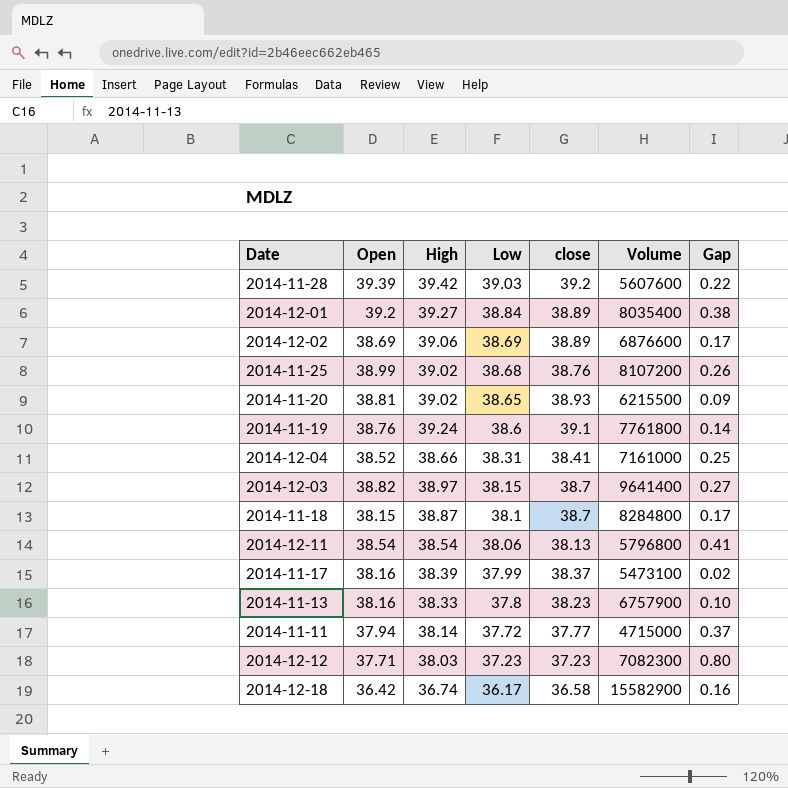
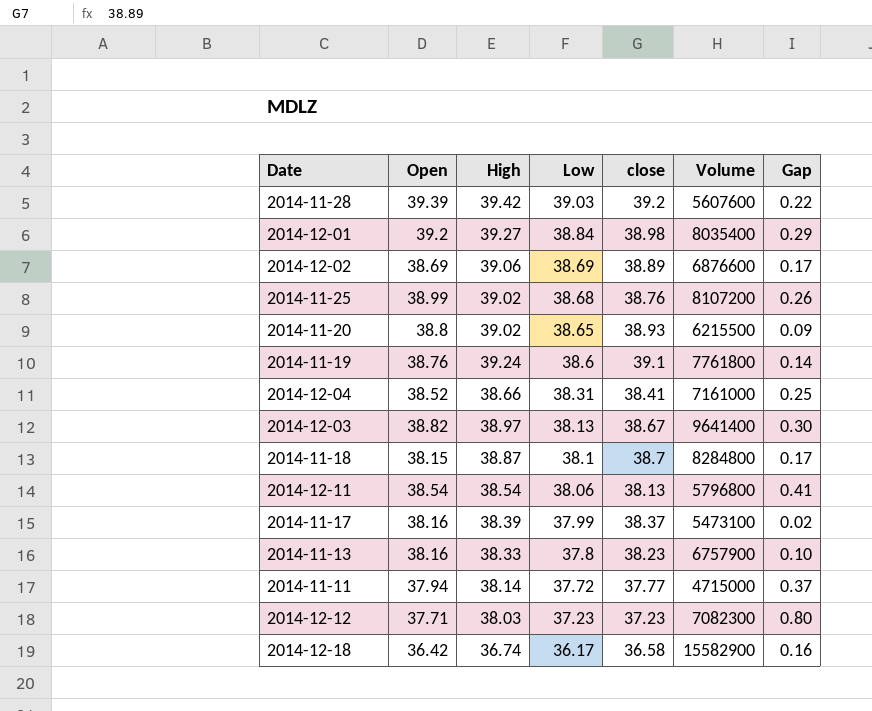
2014-12-01 | close: 38.89 -> 38.98
2014-12-01 | Gap: 0.38 -> 0.29
2014-11-20 | Open: 38.81 -> 38.8
2014-12-03 | Low: 38.15 -> 38.13
2014-12-03 | close: 38.7 -> 38.67
2014-12-03 | Gap: 0.27 -> 0.30

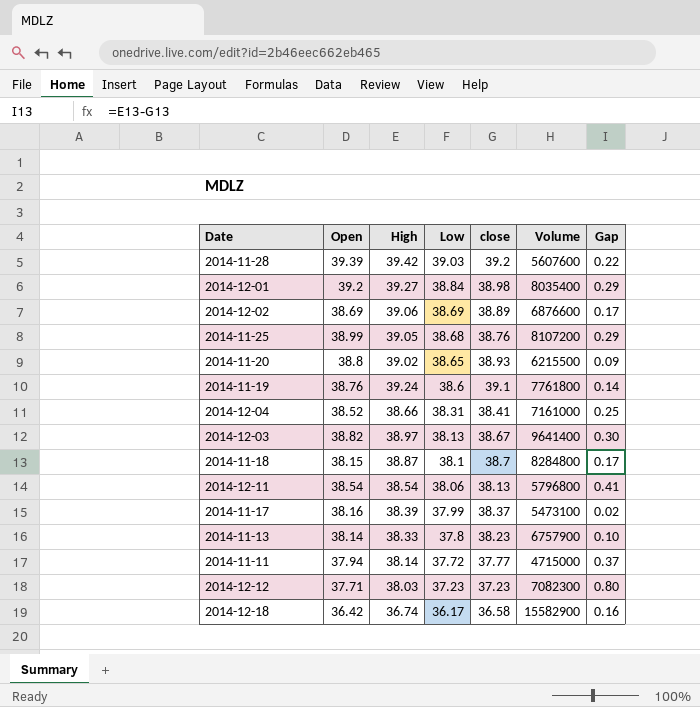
2014-11-25 | High: 39.02 -> 39.05
2014-11-25 | Gap: 0.26 -> 0.29
2014-11-13 | Open: 38.16 -> 38.14

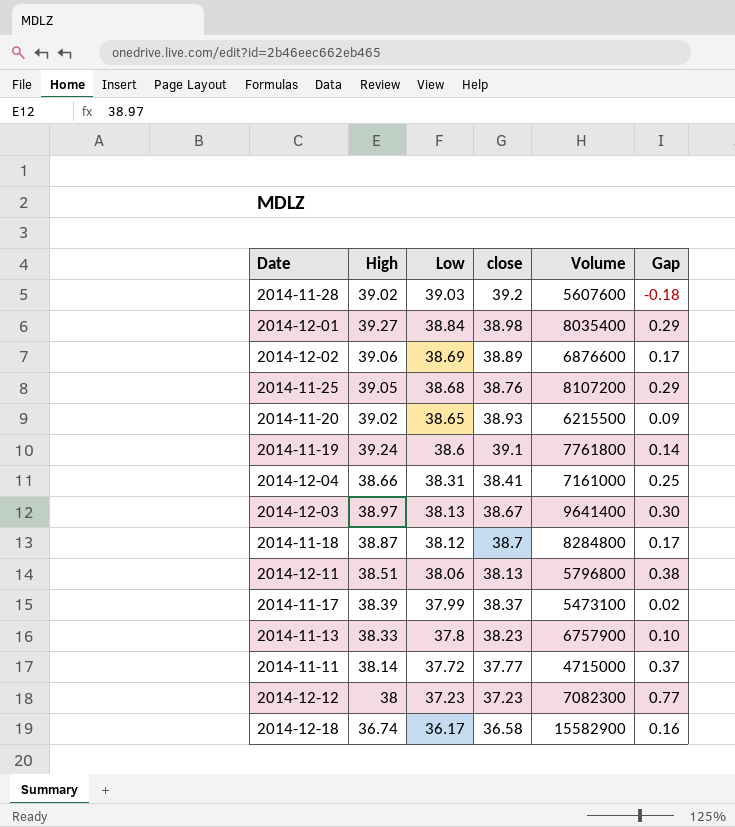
column Open | position: 2 -> none
2014-11-28 | High: 39.42 -> 39.02
2014-11-28 | Gap: 0.22 -> -0.18
2014-11-18 | Low: 38.1 -> 38.12
2014-12-11 | High: 38.54 -> 38.51
2014-12-11 | Gap: 0.41 -> 0.38
2014-12-12 | High: 38.03 -> 38
2014-12-12 | Gap: 0.80 -> 0.77

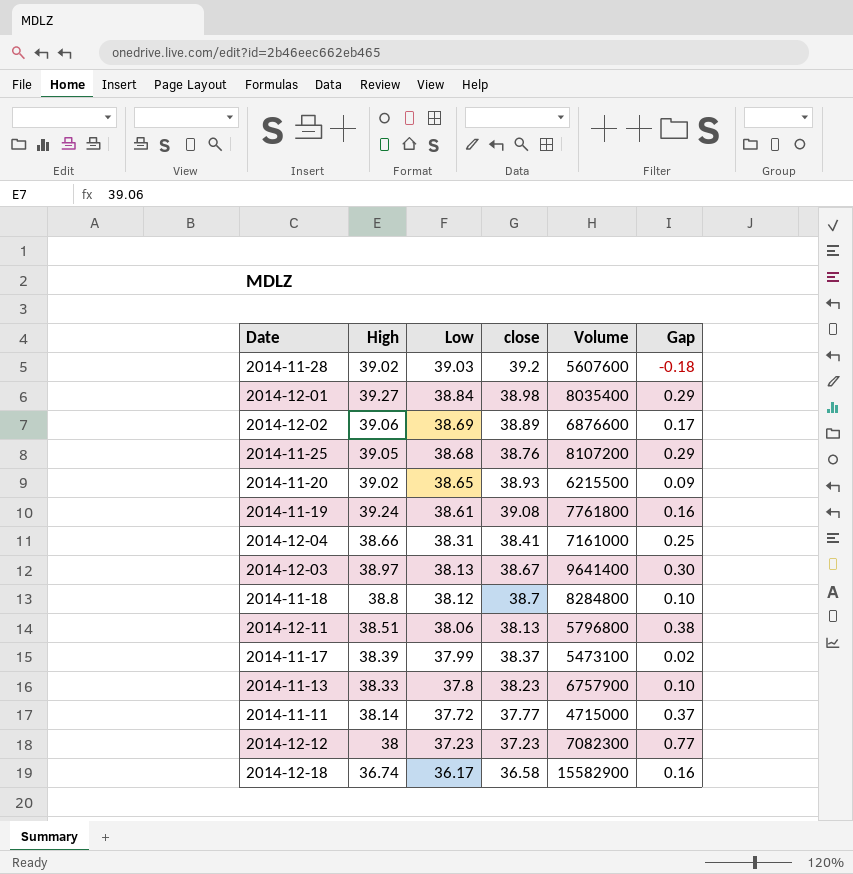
2014-11-19 | Low: 38.6 -> 38.61
2014-11-19 | close: 39.1 -> 39.08
2014-11-19 | Gap: 0.14 -> 0.16
2014-11-18 | High: 38.87 -> 38.8
2014-11-18 | Gap: 0.17 -> 0.10

